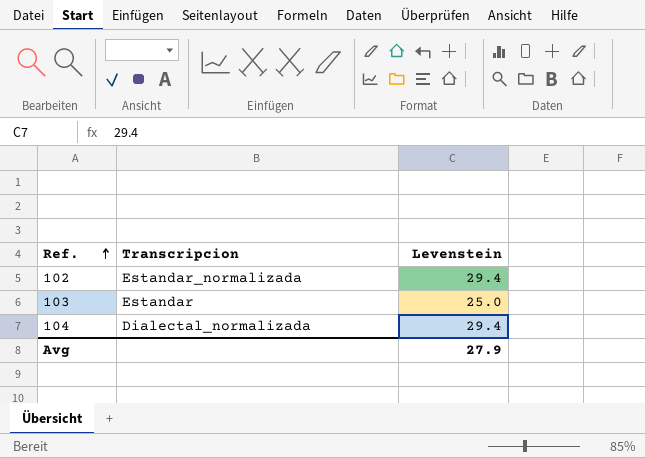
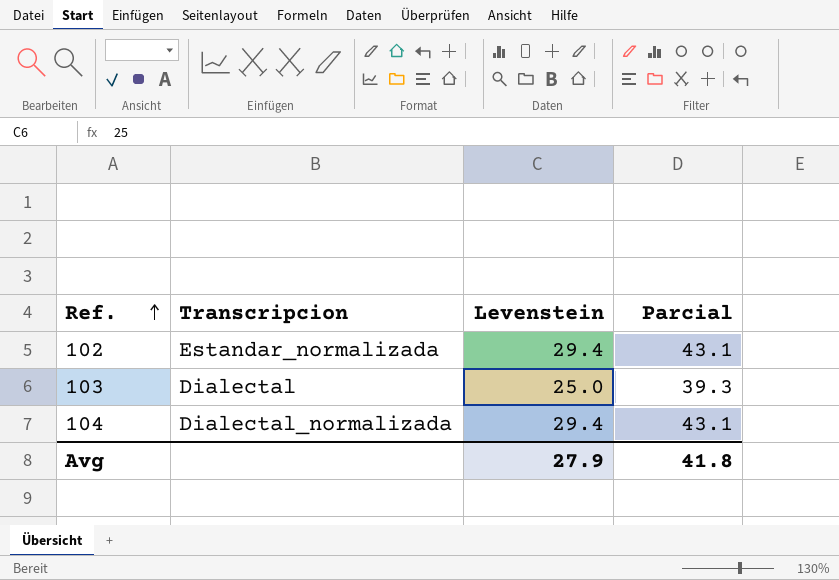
column Parcial | position: none -> 4
103 | Transcripcion: Estandar -> Dialectal

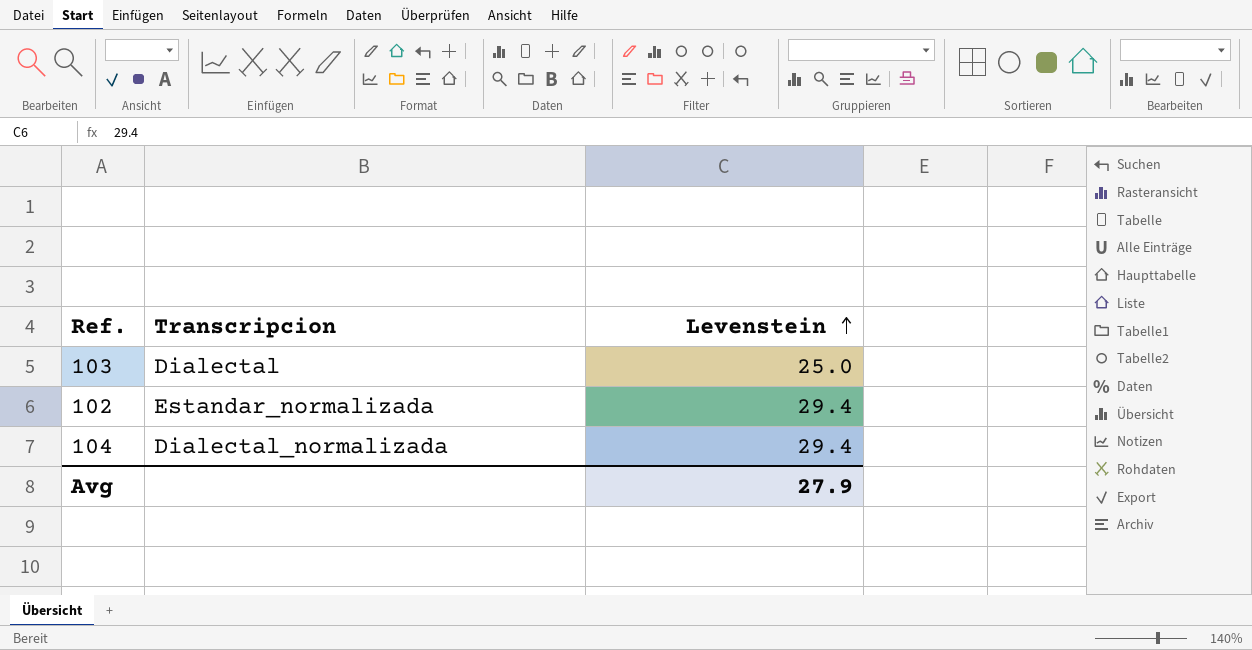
row order: Ref. ascending -> Levenstein ascending
column Parcial | position: 4 -> none

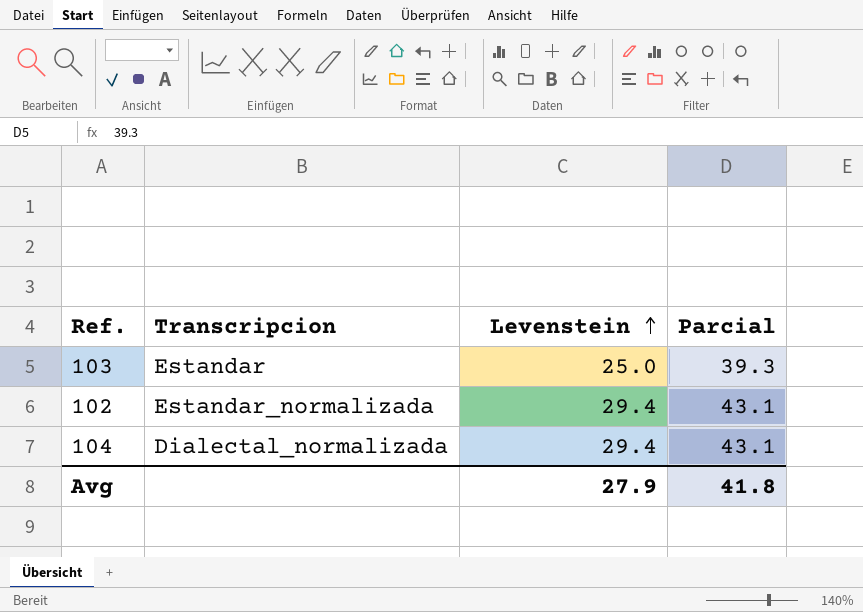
column Parcial | position: none -> 4
103 | Transcripcion: Dialectal -> Estandar

